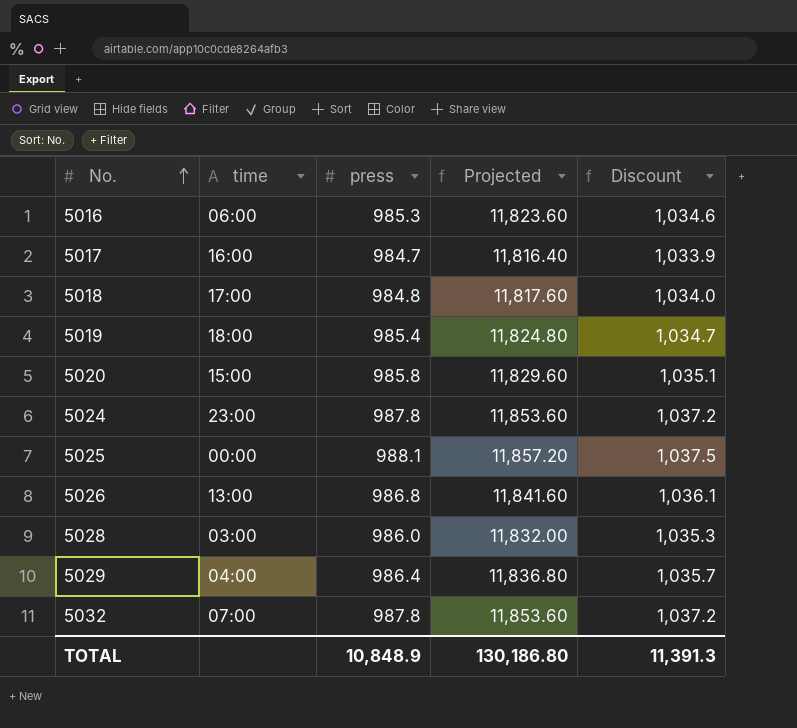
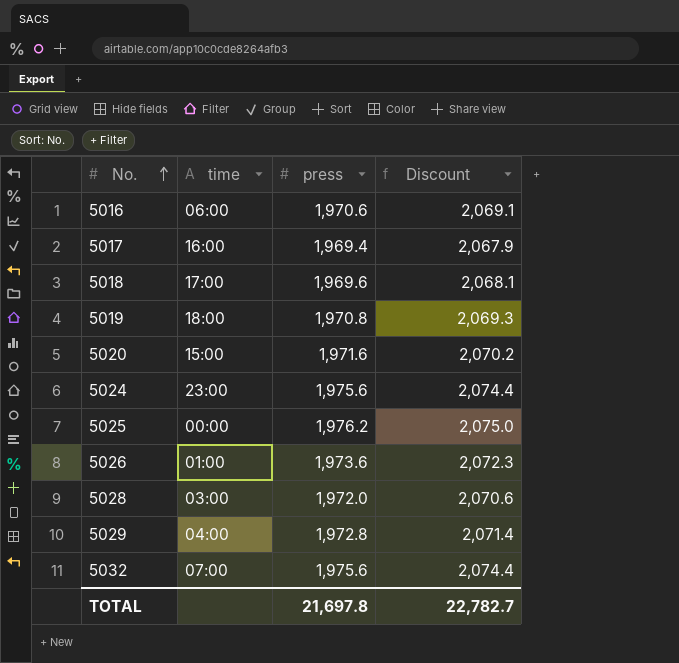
column Projected | formula: [press] * 12 -> none
5016 | press: 985.3 -> 1,970.6
5016 | Discount: 1,034.6 -> 2,069.1
5017 | press: 984.7 -> 1,969.4
5017 | Discount: 1,033.9 -> 2,067.9
5018 | press: 984.8 -> 1,969.6
5018 | Discount: 1,034.0 -> 2,068.1
5019 | press: 985.4 -> 1,970.8
5019 | Discount: 1,034.7 -> 2,069.3
5020 | press: 985.8 -> 1,971.6
5020 | Discount: 1,035.1 -> 2,070.2
5024 | press: 987.8 -> 1,975.6
5024 | Discount: 1,037.2 -> 2,074.4
5025 | press: 988.1 -> 1,976.2
5025 | Discount: 1,037.5 -> 2,075.0
5026 | time: 13:00 -> 01:00
5026 | press: 986.8 -> 1,973.6
5026 | Discount: 1,036.1 -> 2,072.3
5028 | press: 986.0 -> 1,972.0
5028 | Discount: 1,035.3 -> 2,070.6
5029 | press: 986.4 -> 1,972.8
5029 | Discount: 1,035.7 -> 2,071.4
5032 | press: 987.8 -> 1,975.6
5032 | Discount: 1,037.2 -> 2,074.4
TOTAL | press: 10,848.9 -> 21,697.8
TOTAL | Discount: 11,391.3 -> 22,782.7

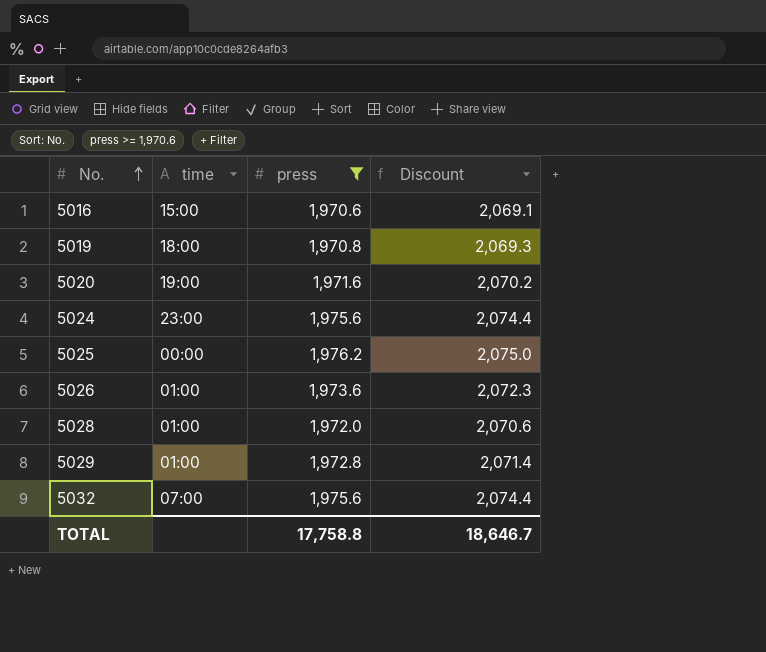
filter: none -> press >= 1,970.6
5016 | time: 06:00 -> 15:00
5020 | time: 15:00 -> 19:00
5028 | time: 03:00 -> 01:00
5029 | time: 04:00 -> 01:00
TOTAL | press: 21,697.8 -> 17,758.8
TOTAL | Discount: 22,782.7 -> 18,646.7

